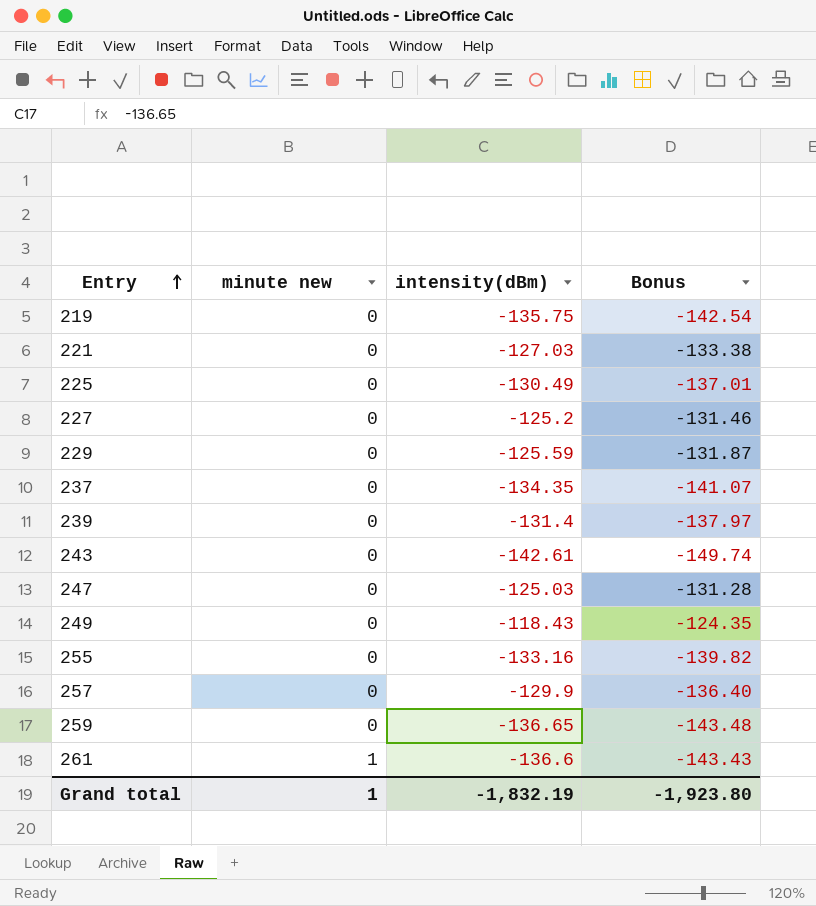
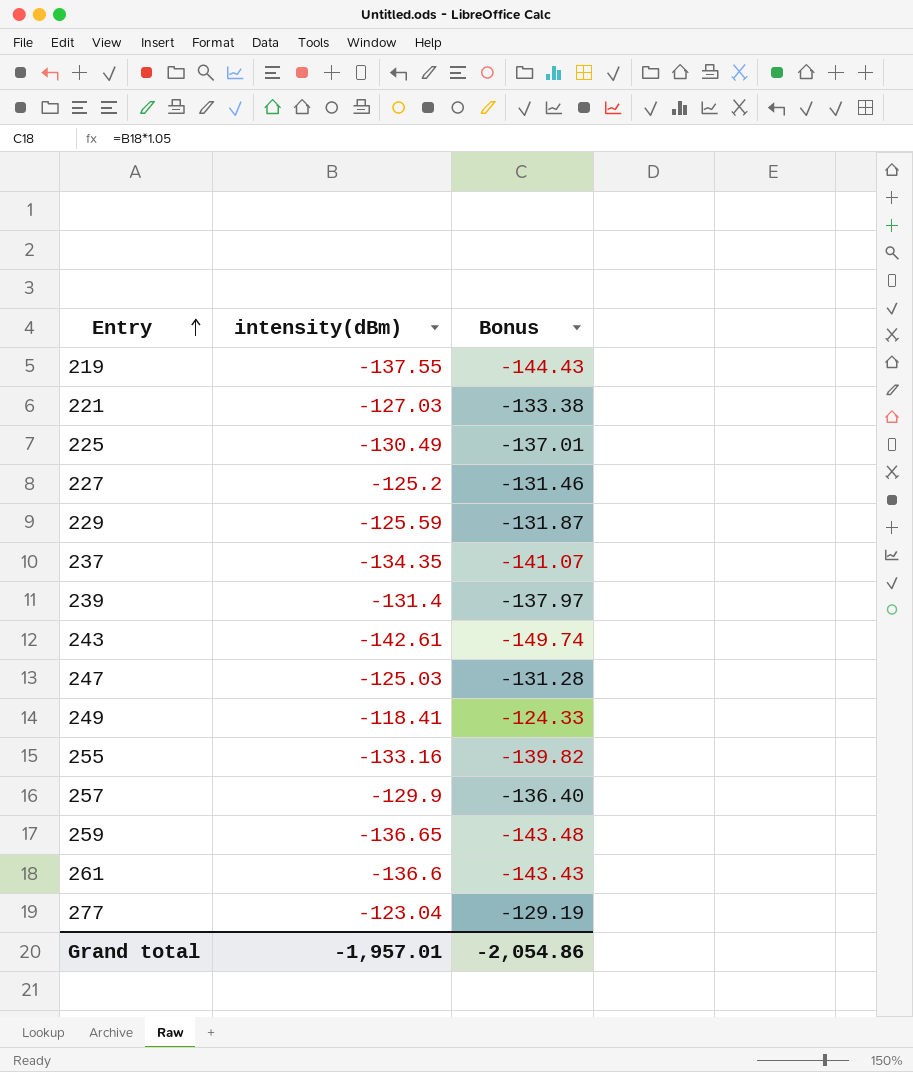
column minute new | position: 2 -> none
219 | intensity(dBm): -135.75 -> -137.55
219 | Bonus: -142.54 -> -144.43
249 | intensity(dBm): -118.43 -> -118.41
249 | Bonus: -124.35 -> -124.33
row 277: none -> -123.04 | -129.19
Grand total | intensity(dBm): -1,832.19 -> -1,957.01
Grand total | Bonus: -1,923.80 -> -2,054.86

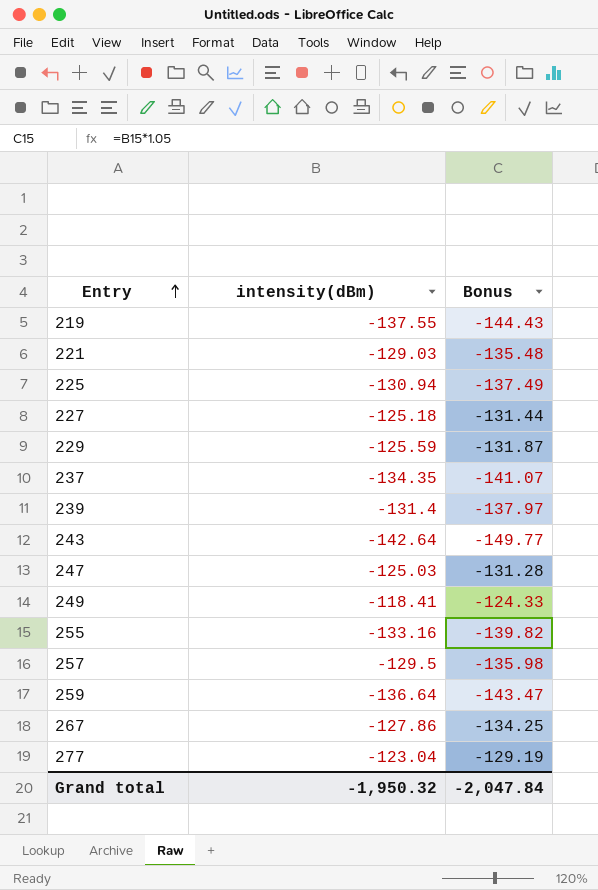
row 261: -136.6 | -143.43 -> none
221 | intensity(dBm): -127.03 -> -129.03
221 | Bonus: -133.38 -> -135.48
225 | intensity(dBm): -130.49 -> -130.94
225 | Bonus: -137.01 -> -137.49
227 | intensity(dBm): -125.2 -> -125.18
227 | Bonus: -131.46 -> -131.44
243 | intensity(dBm): -142.61 -> -142.64
243 | Bonus: -149.74 -> -149.77
257 | intensity(dBm): -129.9 -> -129.5
257 | Bonus: -136.40 -> -135.98
259 | intensity(dBm): -136.65 -> -136.64
259 | Bonus: -143.48 -> -143.47
row 267: none -> -127.86 | -134.25
Grand total | intensity(dBm): -1,957.01 -> -1,950.32
Grand total | Bonus: -2,054.86 -> -2,047.84

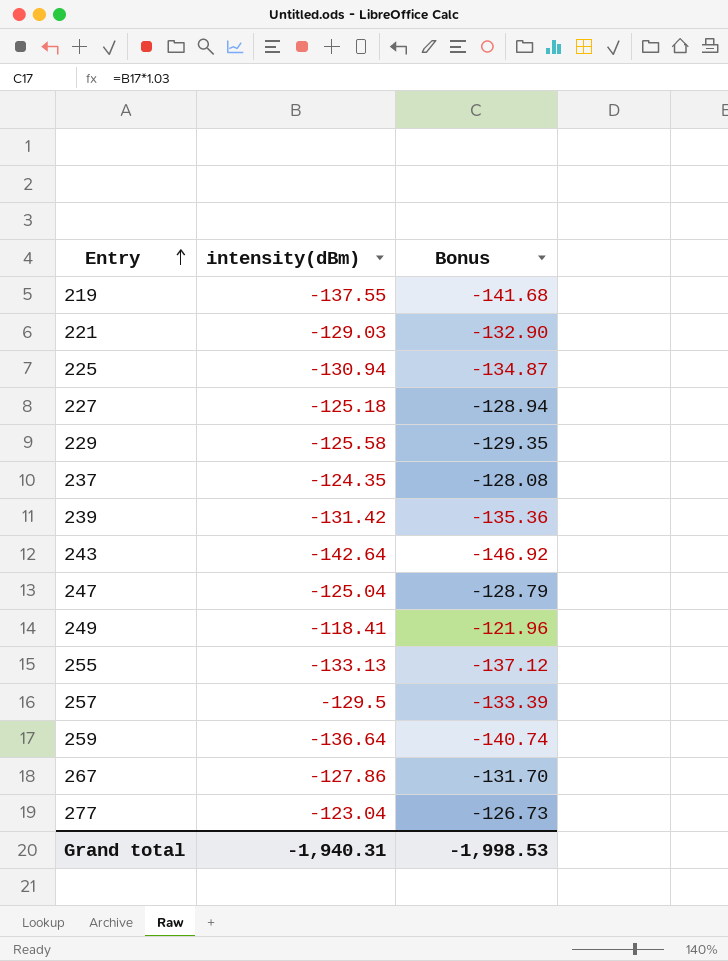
column Bonus | formula: [intensity(dBm)] * 1.05 -> [intensity(dBm)] * 1.03
229 | intensity(dBm): -125.59 -> -125.58
237 | intensity(dBm): -134.35 -> -124.35
239 | intensity(dBm): -131.4 -> -131.42
247 | intensity(dBm): -125.03 -> -125.04
255 | intensity(dBm): -133.16 -> -133.13
Grand total | intensity(dBm): -1,950.32 -> -1,940.31
Grand total | Bonus: -2,047.84 -> -1,998.53

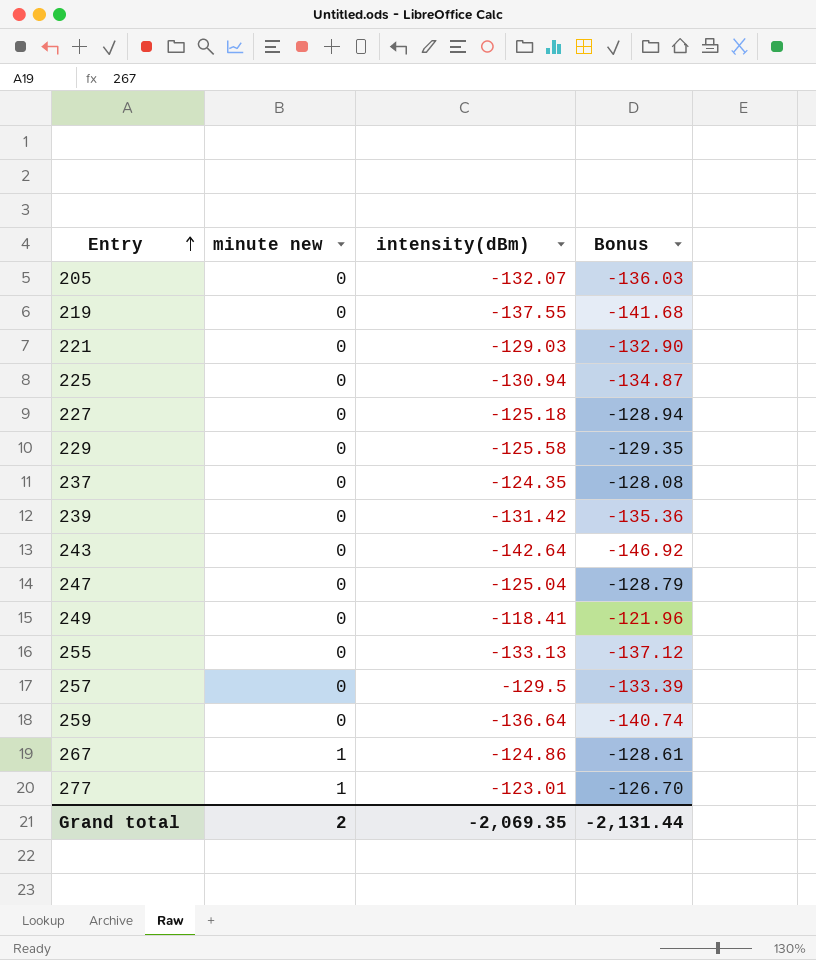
column minute new | position: none -> 2
row 205: none -> 0 | -132.07 | -136.03
267 | intensity(dBm): -127.86 -> -124.86
267 | Bonus: -131.70 -> -128.61
277 | intensity(dBm): -123.04 -> -123.01
277 | Bonus: -126.73 -> -126.70
Grand total | intensity(dBm): -1,940.31 -> -2,069.35
Grand total | Bonus: -1,998.53 -> -2,131.44

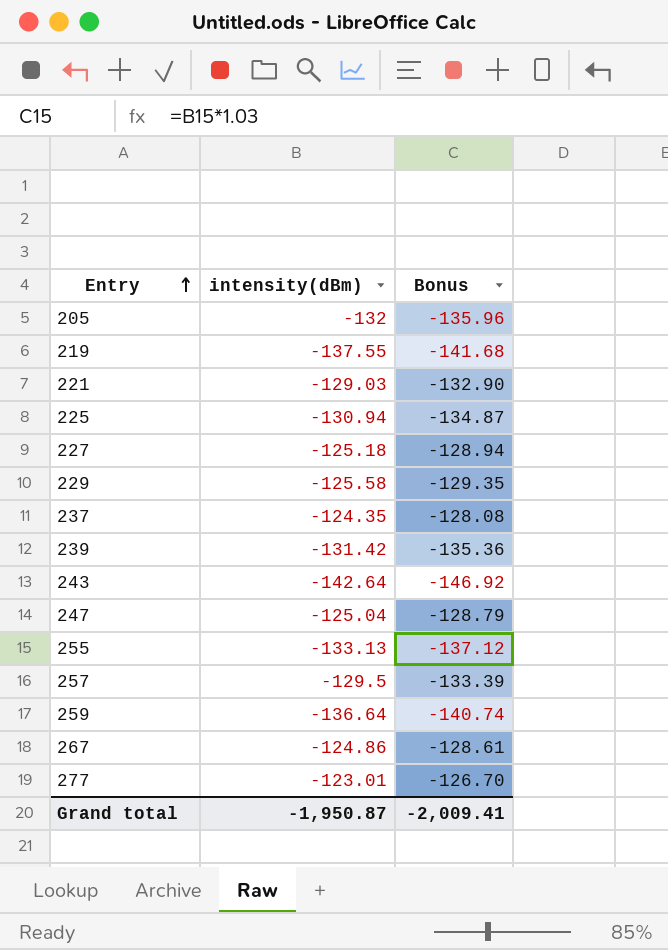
column minute new | position: 2 -> none
row 249: 0 | -118.41 | -121.96 -> none
205 | intensity(dBm): -132.07 -> -132
205 | Bonus: -136.03 -> -135.96
Grand total | intensity(dBm): -2,069.35 -> -1,950.87
Grand total | Bonus: -2,131.44 -> -2,009.41

